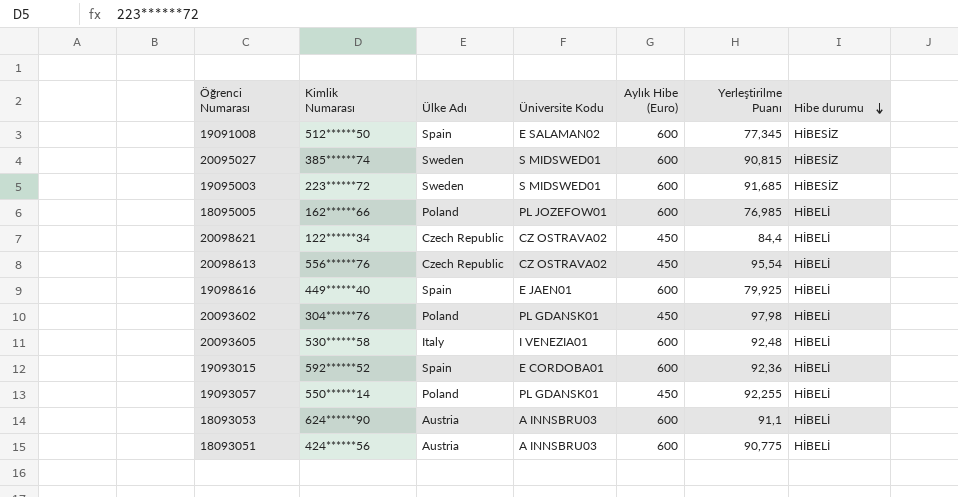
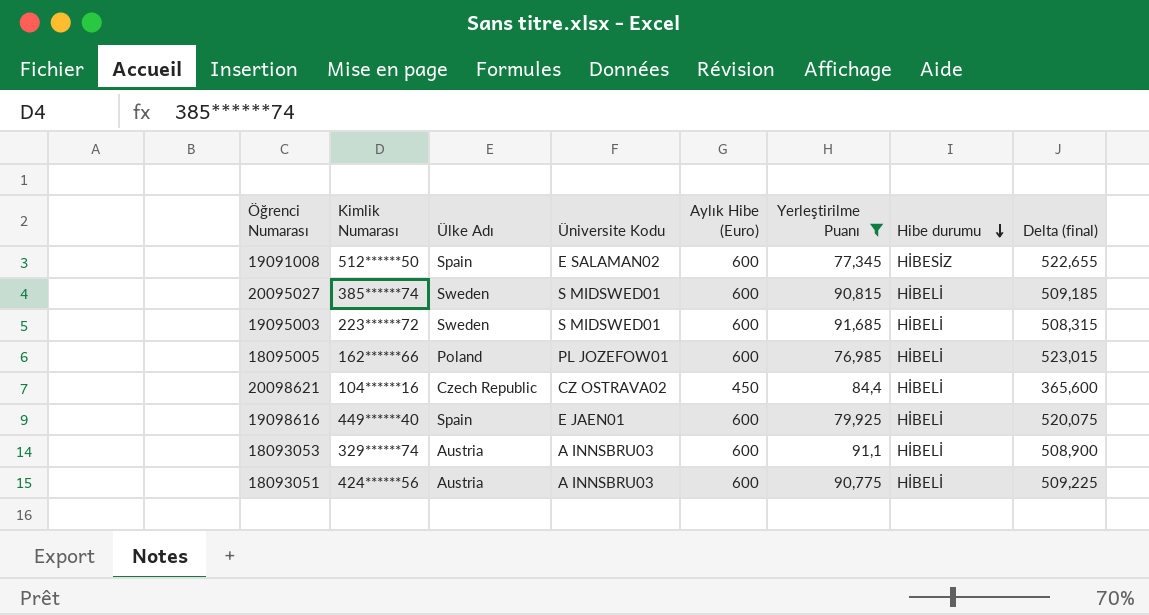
filter: none -> Yerleştirilme Puanı <= 91,685
column Delta (final) | formula: none -> [Aylık Hibe (Euro)] - [Yerleştirilme Puanı]
20095027 | Hibe durumu: HİBESİZ -> HİBELİ
19095003 | Hibe durumu: HİBESİZ -> HİBELİ
20098621 | Kimlik Numarası: 122******34 -> 104******16
18093053 | Kimlik Numarası: 624******90 -> 329******74

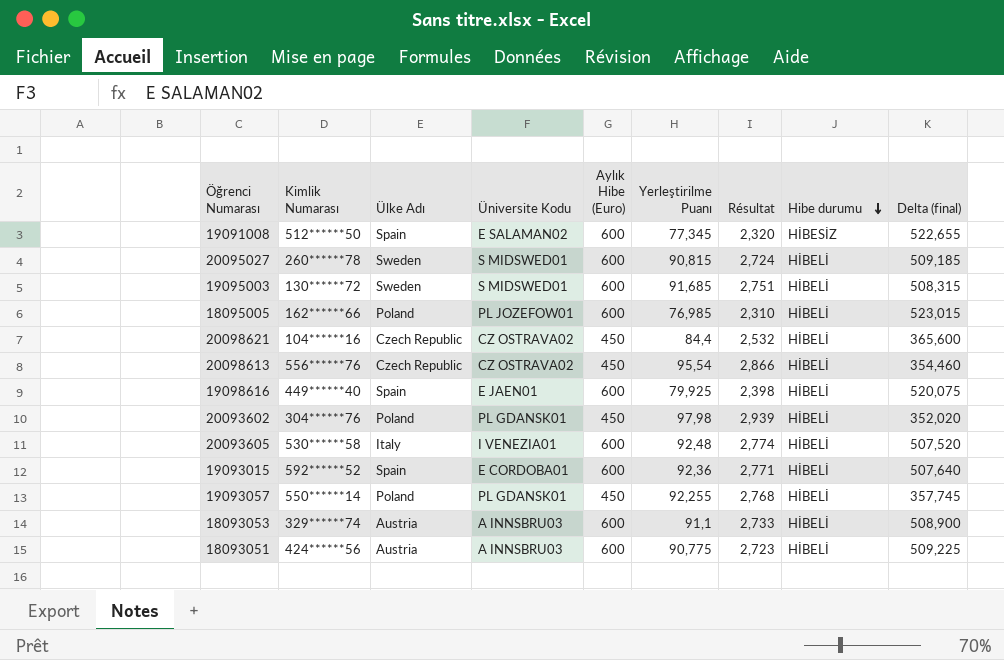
filter: Yerleştirilme Puanı <= 91,685 -> none
column Résultat | formula: none -> [Yerleştirilme Puanı] * 0,03
20095027 | Kimlik Numarası: 385******74 -> 260******78
19095003 | Kimlik Numarası: 223******72 -> 130******72

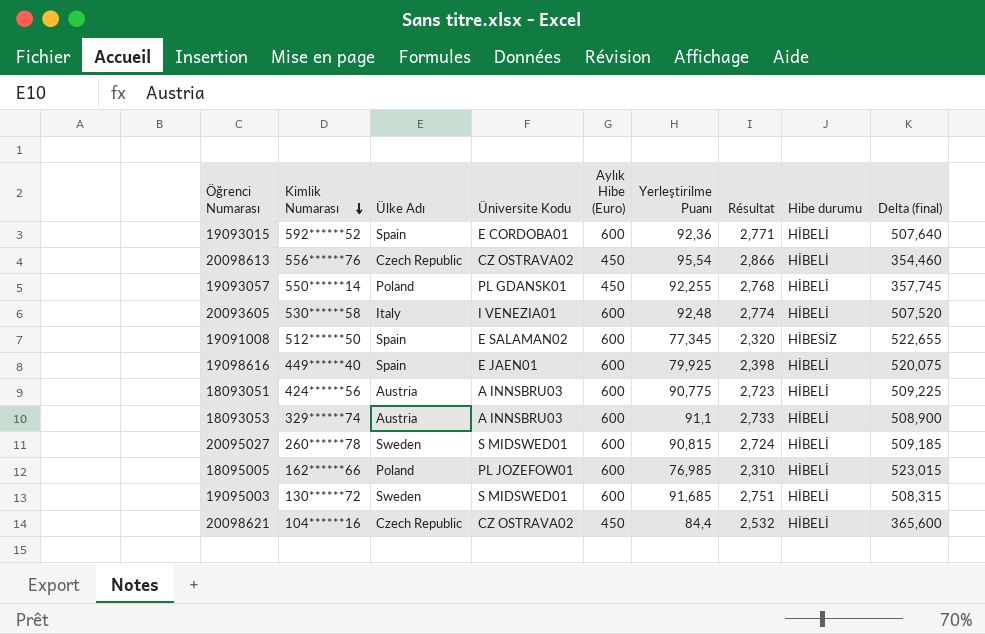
row order: Hibe durumu descending -> Kimlik Numarası descending
row 20093602: 304******76 | Poland | PL GDANSK01 | 450 | 97,98 | 2,939 | HİBELİ | 352,020 -> none

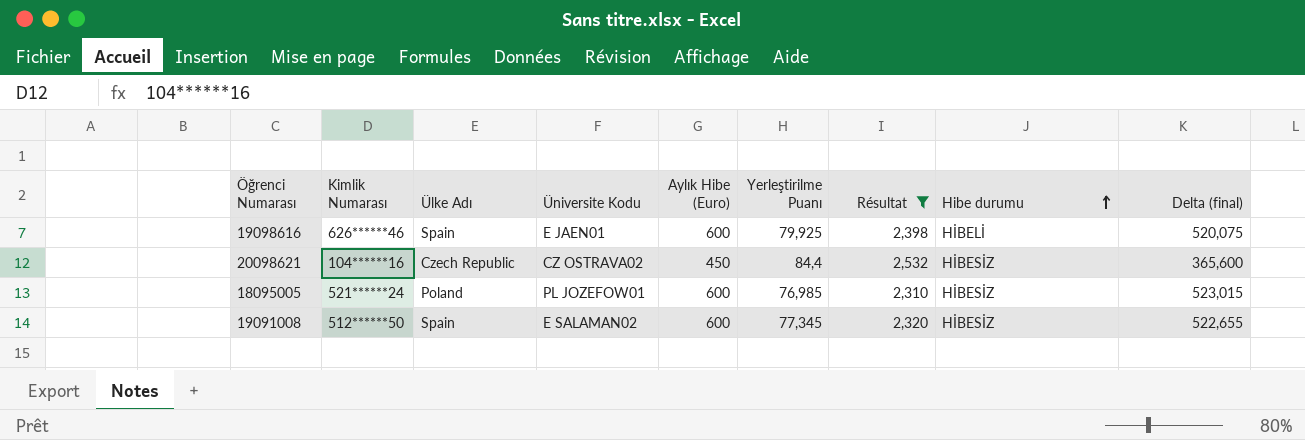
filter: none -> Résultat <= 2,532
row order: Kimlik Numarası descending -> Hibe durumu ascending
19098616 | Kimlik Numarası: 449******40 -> 626******46
20098621 | Hibe durumu: HİBELİ -> HİBESİZ
18095005 | Kimlik Numarası: 162******66 -> 521******24
18095005 | Hibe durumu: HİBELİ -> HİBESİZ

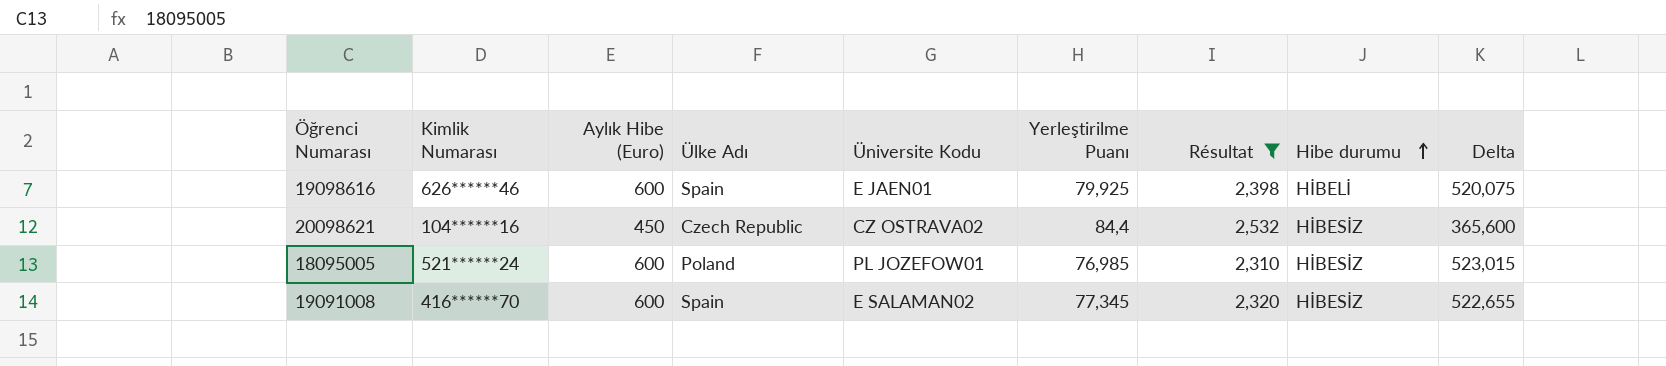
column Aylık Hibe (Euro) | position: 5 -> 3
column name: Delta (final) -> Delta
19091008 | Kimlik Numarası: 512******50 -> 416******70

